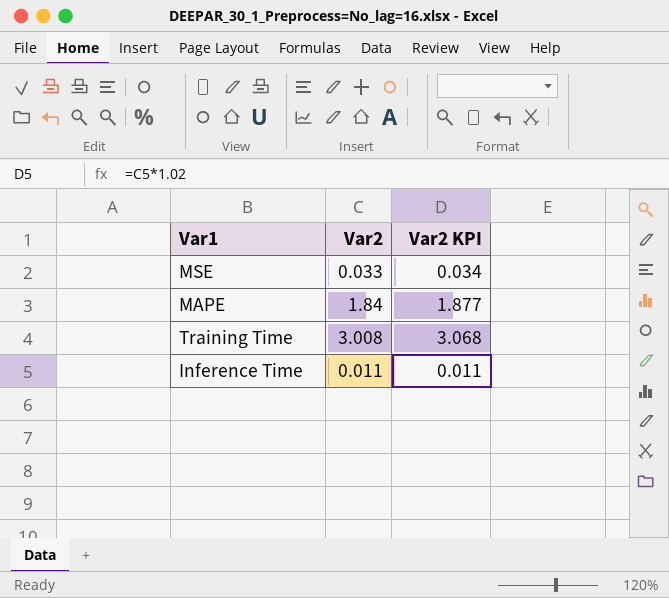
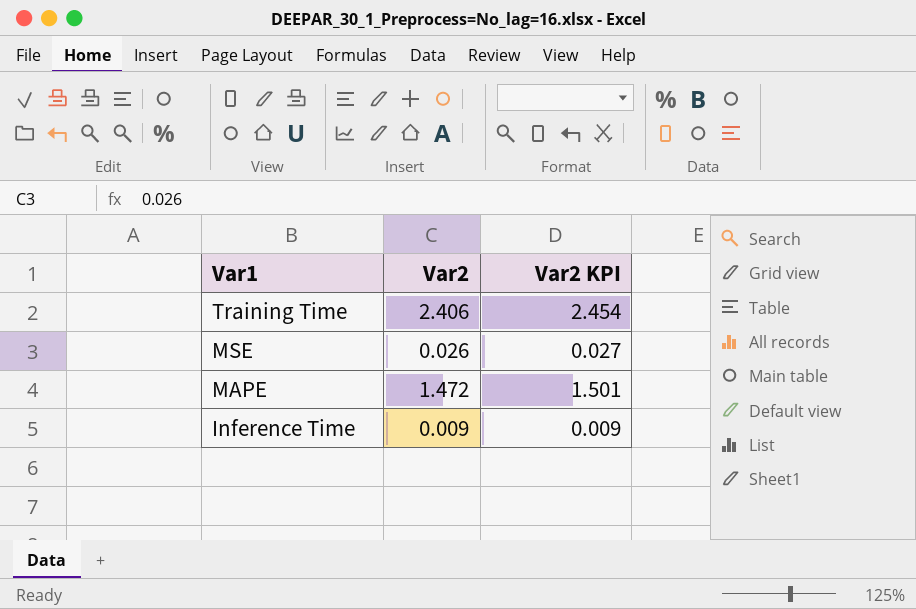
row order: none -> Var1 descending
Training Time | Var2: 3.008 -> 2.406
Training Time | Var2 KPI: 3.068 -> 2.454
MSE | Var2: 0.033 -> 0.026
MSE | Var2 KPI: 0.034 -> 0.027
MAPE | Var2: 1.84 -> 1.472
MAPE | Var2 KPI: 1.877 -> 1.501
Inference Time | Var2: 0.011 -> 0.009
Inference Time | Var2 KPI: 0.011 -> 0.009

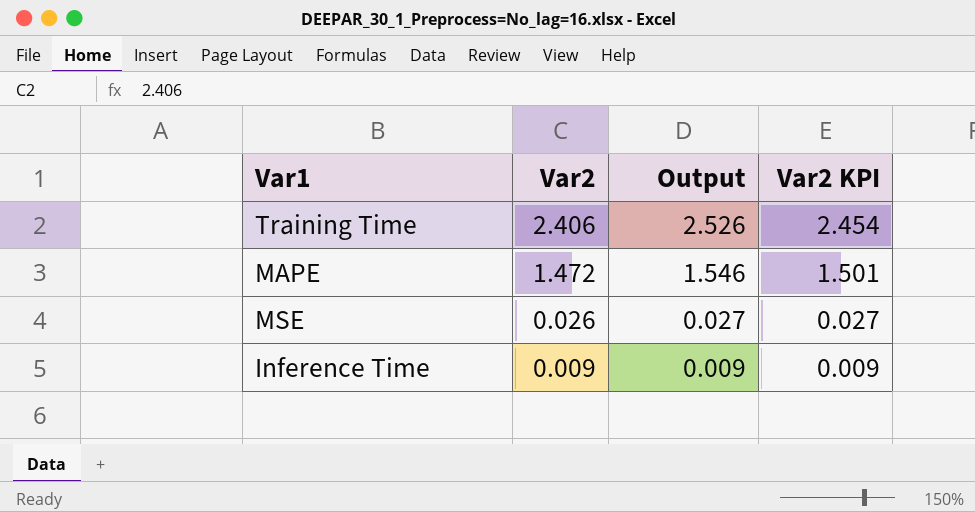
row order: Var1 descending -> Var2 descending
column Output | formula: none -> [Var2] * 1.05

